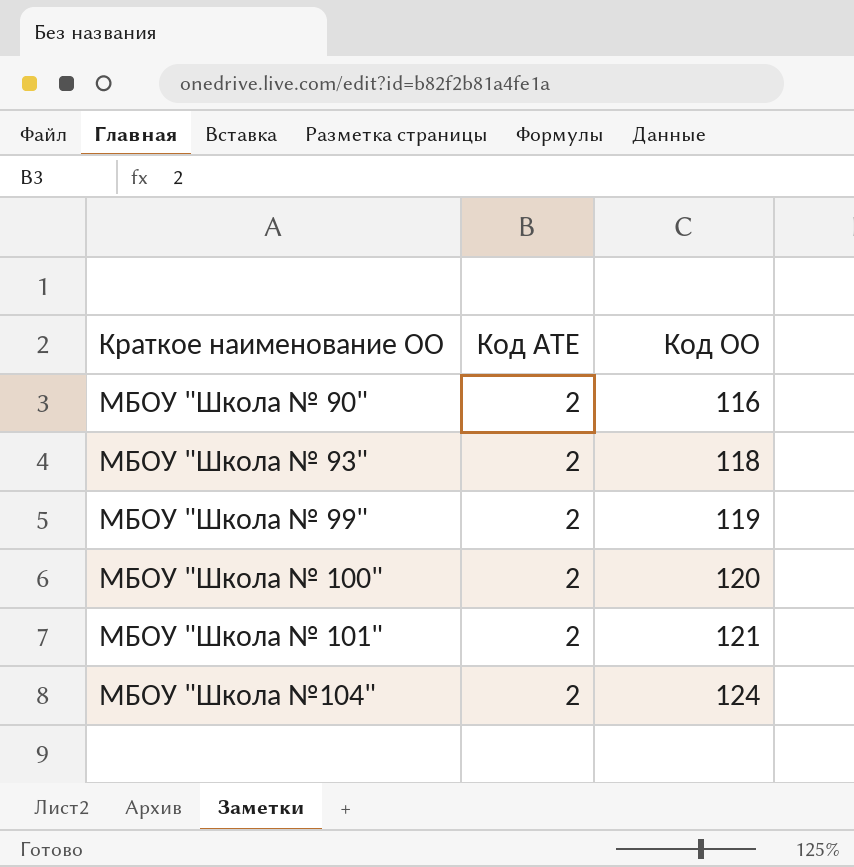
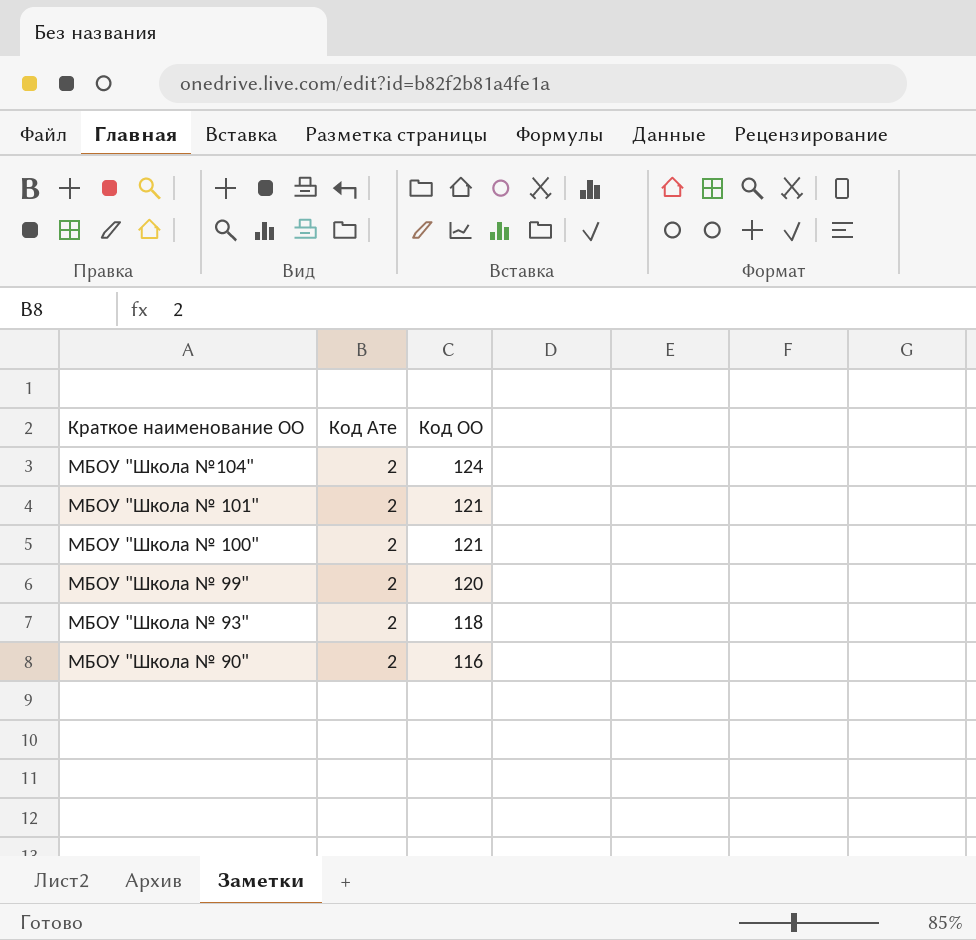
row order: Код ОО ascending -> Код ОО descending
column name: Код АТЕ -> Код Ате
МБОУ "Школа № 100" | Код ОО: 120 -> 121
МБОУ "Школа № 99" | Код ОО: 119 -> 120

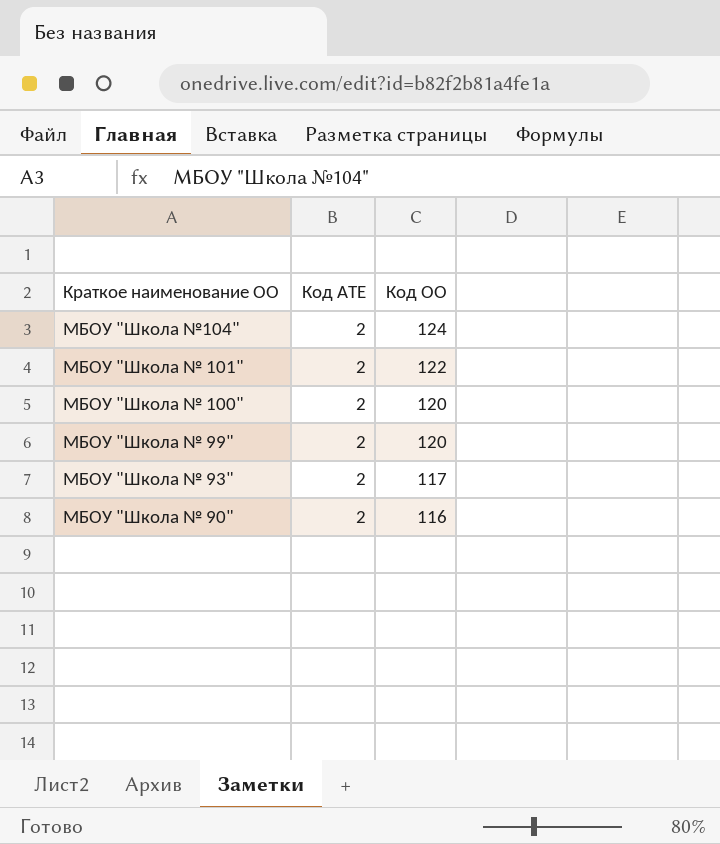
column name: Код Ате -> Код АТЕ
МБОУ "Школа № 101" | Код ОО: 121 -> 122
МБОУ "Школа № 100" | Код ОО: 121 -> 120
МБОУ "Школа № 93" | Код ОО: 118 -> 117

